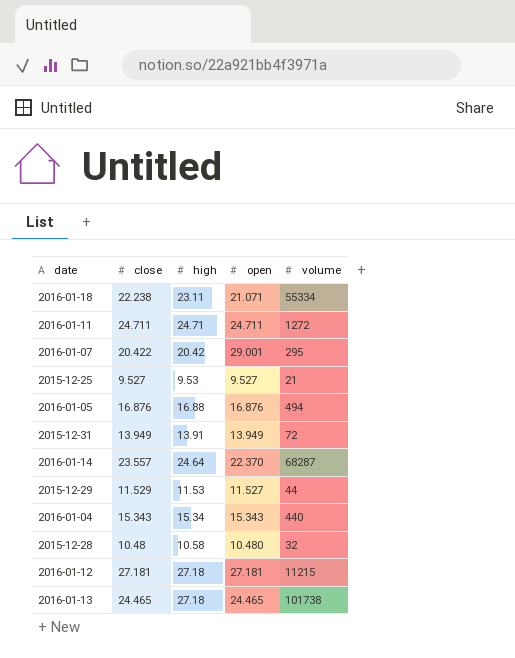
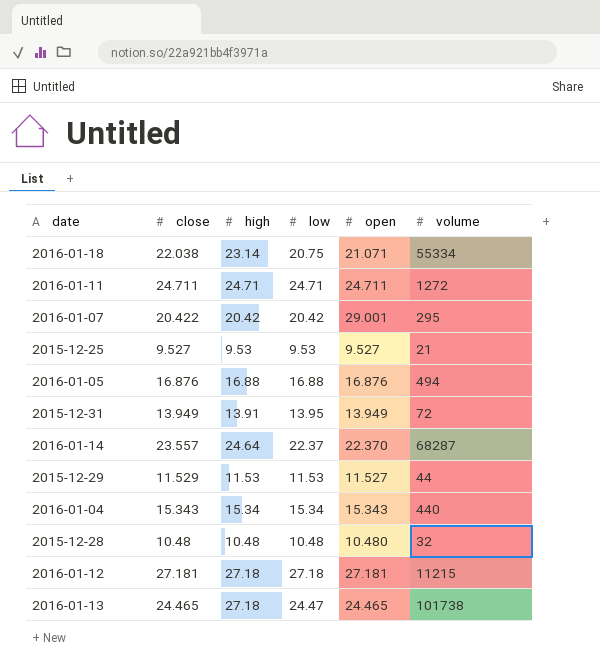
column low | position: none -> 4
2016-01-18 | close: 22.238 -> 22.038
2016-01-18 | high: 23.11 -> 23.14
2015-12-28 | high: 10.58 -> 10.48

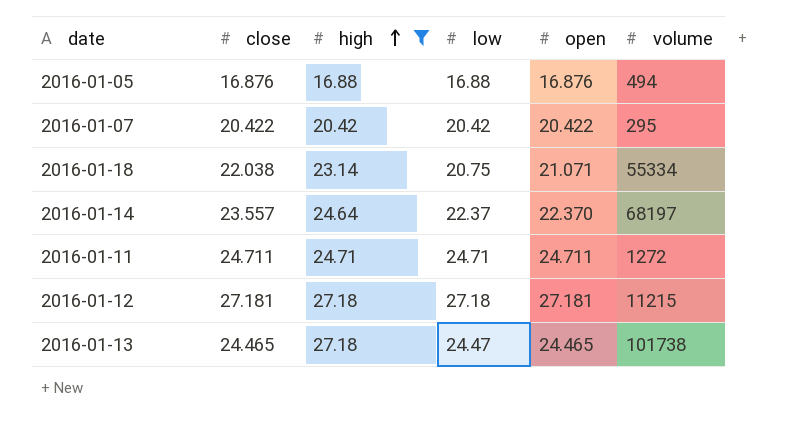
filter: none -> high >= 16.88
row order: none -> high ascending
2016-01-07 | open: 29.001 -> 20.422
2016-01-14 | volume: 68287 -> 68197

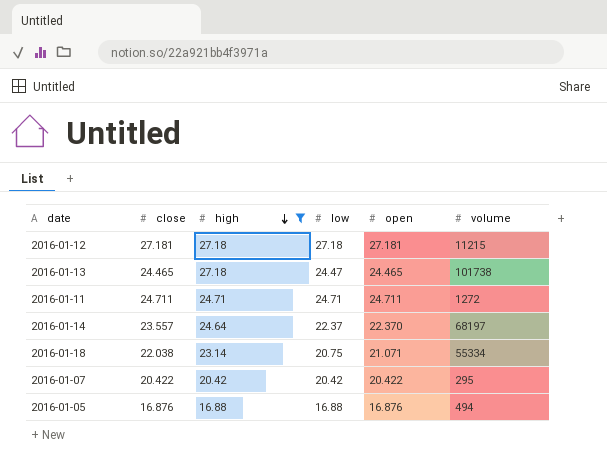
row order: high ascending -> high descending

